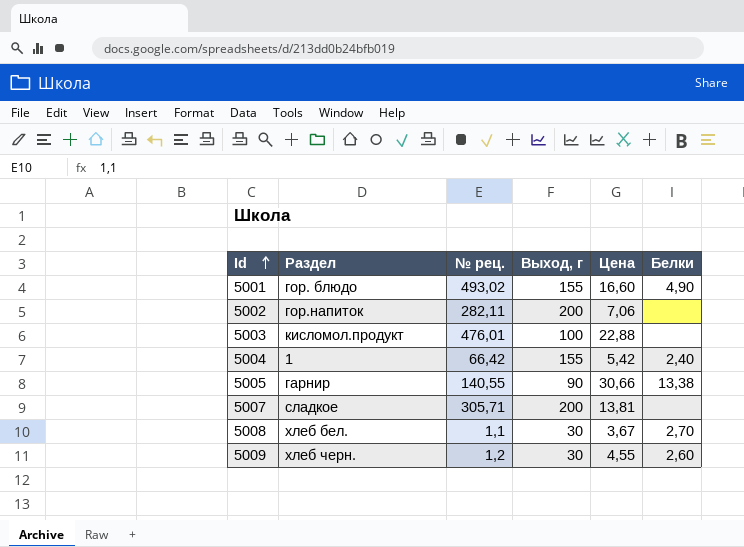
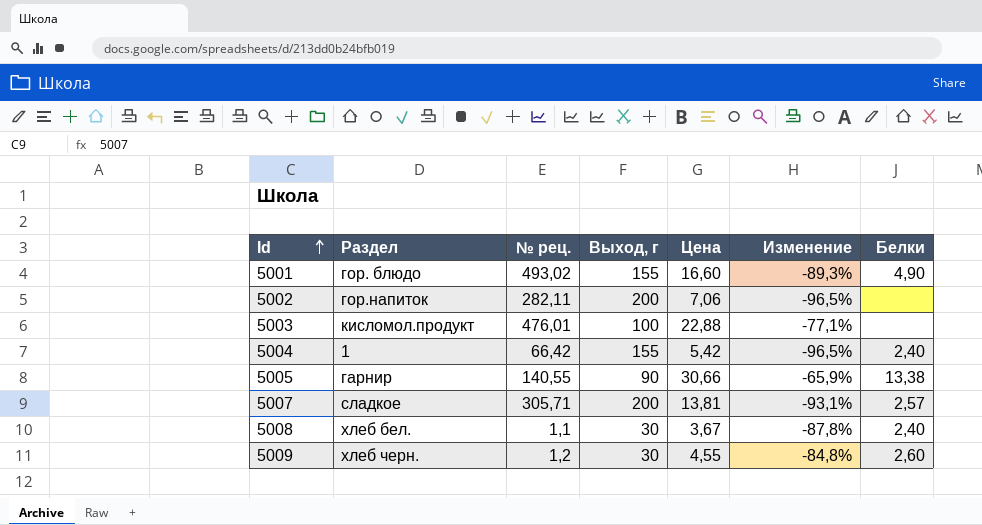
column Изменение | formula: none -> ([Цена] - [Выход, г]) / [Выход, г]
5007 | Белки: none -> 2,57
5008 | Белки: 2,70 -> 2,40

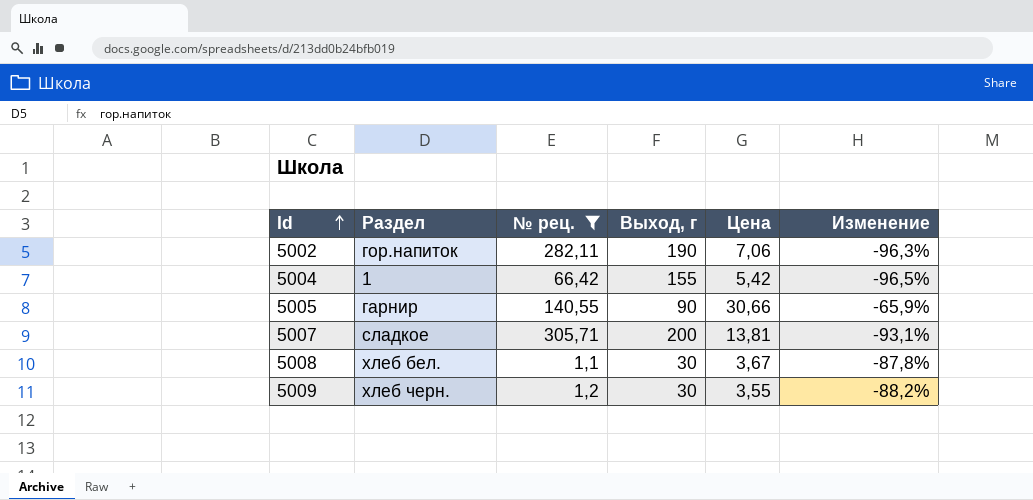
filter: none -> № рец. <= 305,71
column Белки | position: 7 -> none
5002 | Выход, г: 200 -> 190
5002 | Изменение: -96,5% -> -96,3%
5009 | Цена: 4,55 -> 3,55
5009 | Изменение: -84,8% -> -88,2%

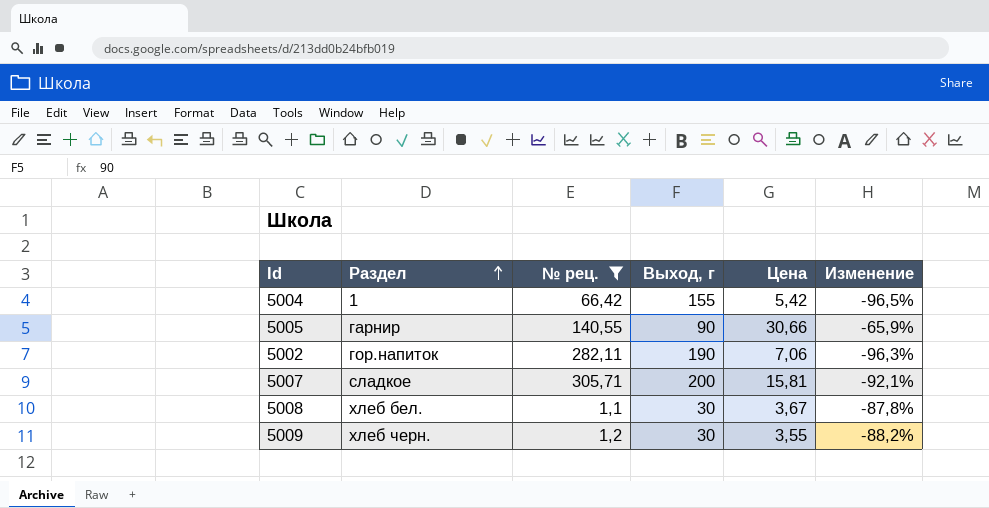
row order: Id ascending -> Раздел ascending
5007 | Цена: 13,81 -> 15,81
5007 | Изменение: -93,1% -> -92,1%

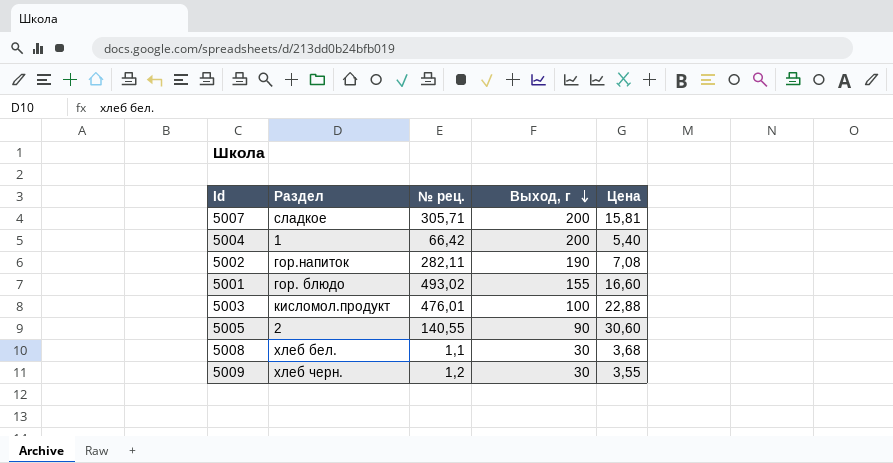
filter: № рец. <= 305,71 -> none
row order: Раздел ascending -> Выход, г descending
column Изменение | formula: ([Цена] - [Выход, г]) / [Выход, г] -> none
5004 | Выход, г: 155 -> 200
5004 | Цена: 5,42 -> 5,40
5002 | Цена: 7,06 -> 7,08
5005 | Раздел: гарнир -> 2
5005 | Цена: 30,66 -> 30,60
5008 | Цена: 3,67 -> 3,68

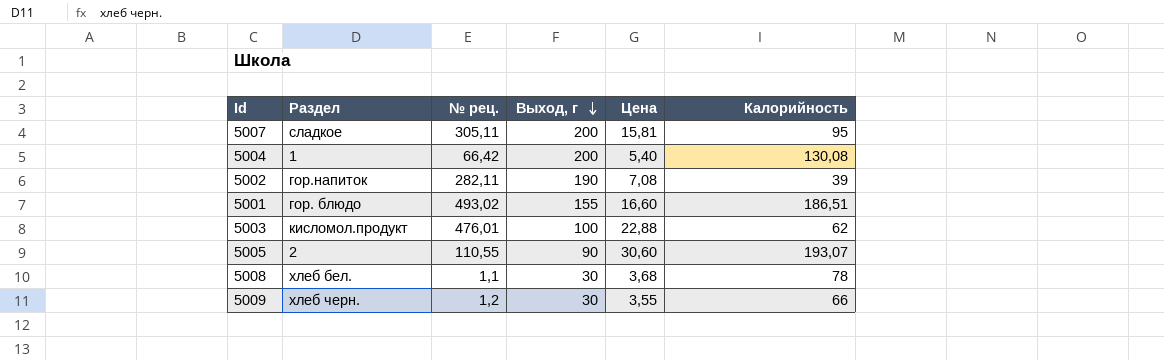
column Калорийность | position: none -> 6
5007 | № рец.: 305,71 -> 305,11
5005 | № рец.: 140,55 -> 110,55

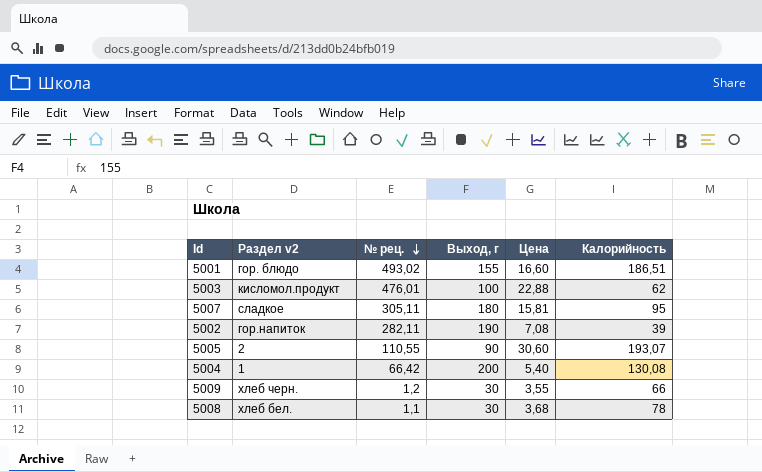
row order: Выход, г descending -> № рец. descending
column name: Раздел -> Раздел v2
5007 | Выход, г: 200 -> 180

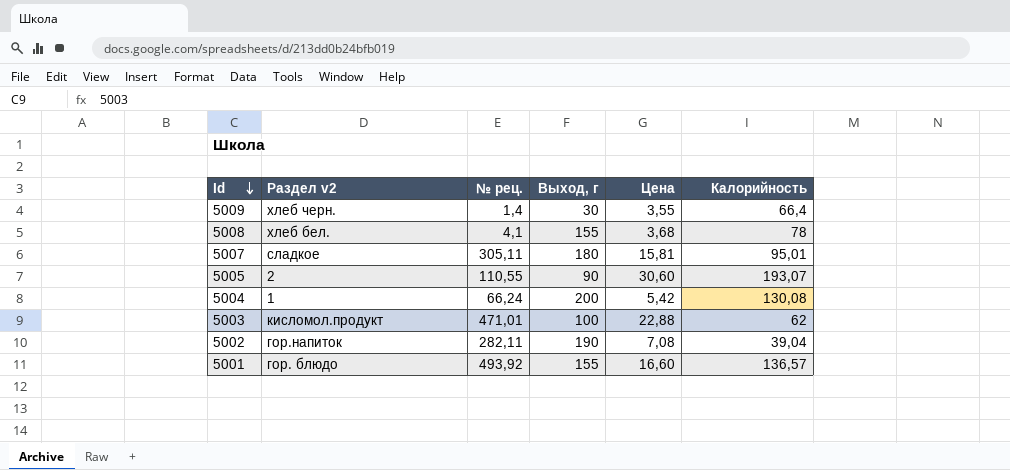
row order: № рец. descending -> Id descending
5009 | № рец.: 1,2 -> 1,4
5009 | Калорийность: 66 -> 66,4
5008 | № рец.: 1,1 -> 4,1
5008 | Выход, г: 30 -> 155
5007 | Калорийность: 95 -> 95,01
5004 | № рец.: 66,42 -> 66,24
5004 | Цена: 5,40 -> 5,42
5003 | № рец.: 476,01 -> 471,01
5002 | Калорийность: 39 -> 39,04
5001 | № рец.: 493,02 -> 493,92
5001 | Калорийность: 186,51 -> 136,57

